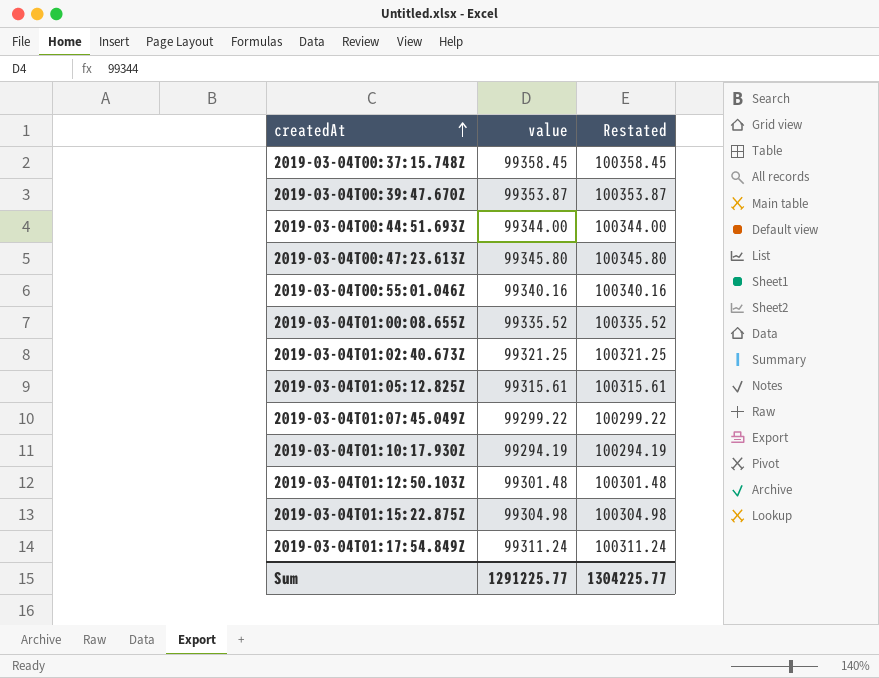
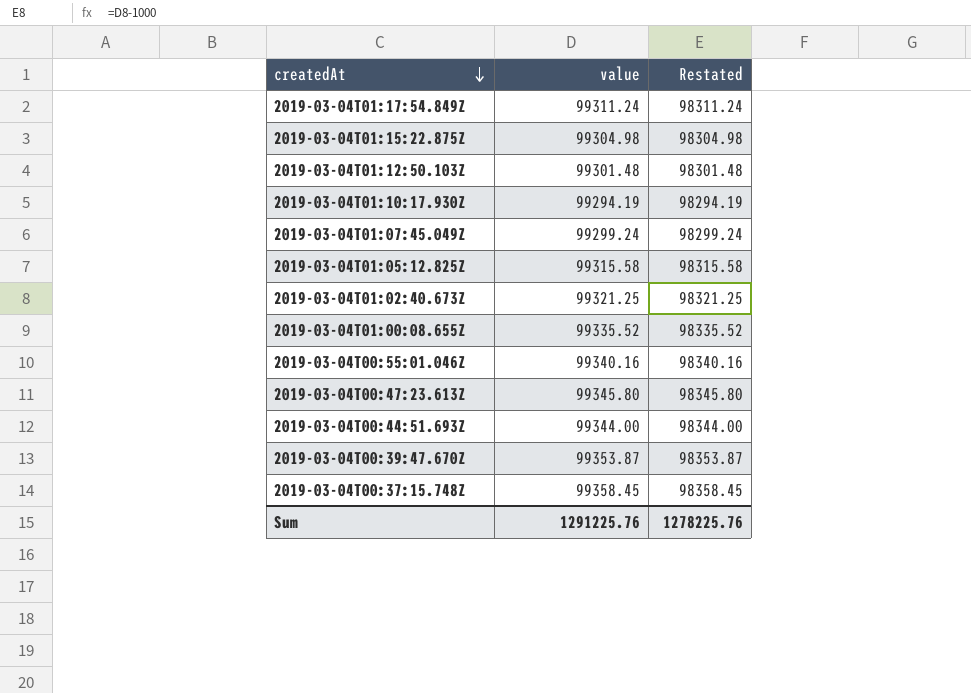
row order: createdAt ascending -> createdAt descending
column Restated | formula: [value] + 1000 -> [value] - 1000
2019-03-04T01:07:45.049Z | value: 99299.22 -> 99299.24
2019-03-04T01:05:12.825Z | value: 99315.61 -> 99315.58
Sum | value: 1291225.77 -> 1291225.76
Sum | Restated: 1304225.77 -> 1278225.76

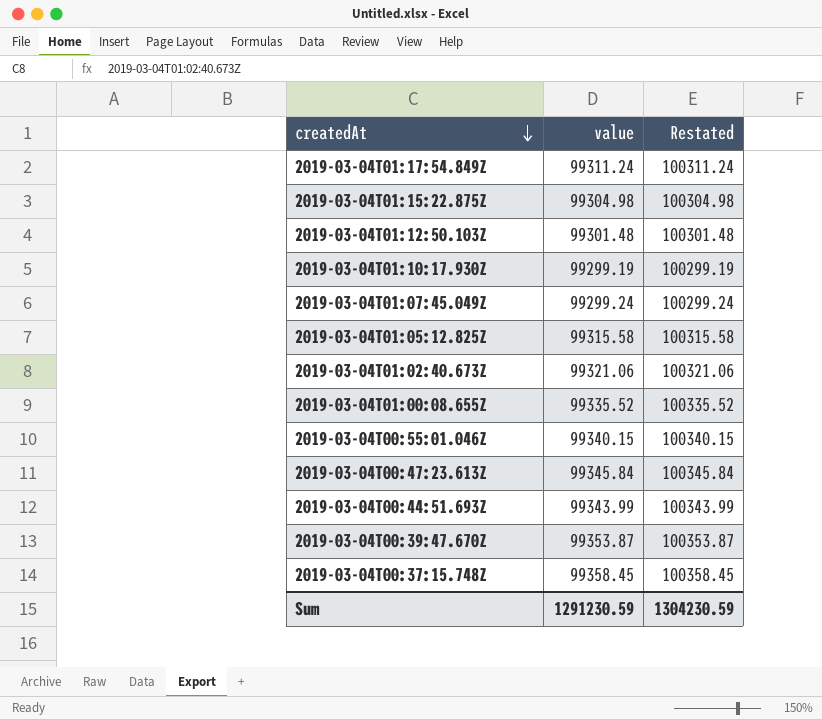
column Restated | formula: [value] - 1000 -> [value] + 1000
2019-03-04T01:10:17.930Z | value: 99294.19 -> 99299.19
2019-03-04T01:02:40.673Z | value: 99321.25 -> 99321.06
2019-03-04T00:55:01.046Z | value: 99340.16 -> 99340.15
2019-03-04T00:47:23.613Z | value: 99345.80 -> 99345.84
2019-03-04T00:44:51.693Z | value: 99344.00 -> 99343.99
Sum | value: 1291225.76 -> 1291230.59
Sum | Restated: 1278225.76 -> 1304230.59

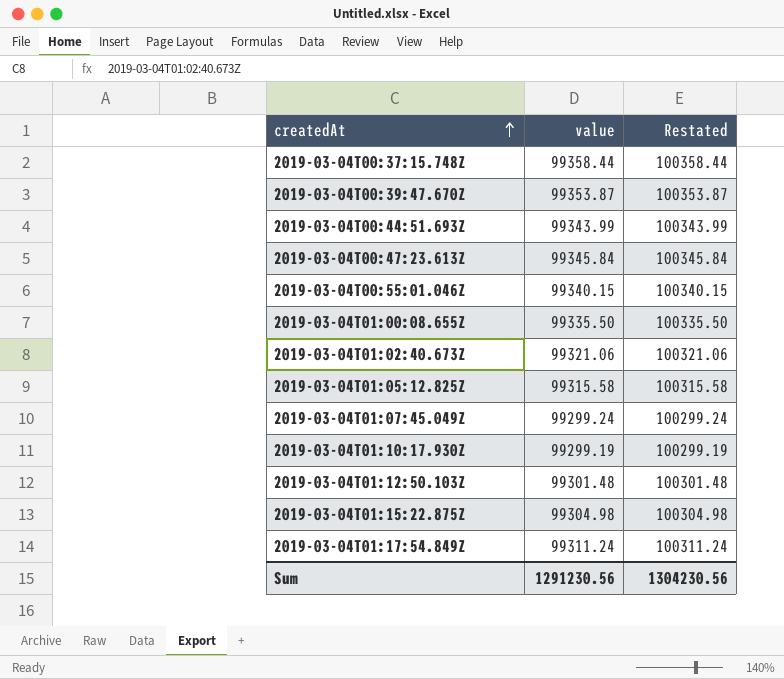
row order: createdAt descending -> createdAt ascending
2019-03-04T00:37:15.748Z | value: 99358.45 -> 99358.44
2019-03-04T00:37:15.748Z | Restated: 100358.45 -> 100358.44
2019-03-04T01:00:08.655Z | value: 99335.52 -> 99335.50
2019-03-04T01:00:08.655Z | Restated: 100335.52 -> 100335.50
Sum | value: 1291230.59 -> 1291230.56
Sum | Restated: 1304230.59 -> 1304230.56

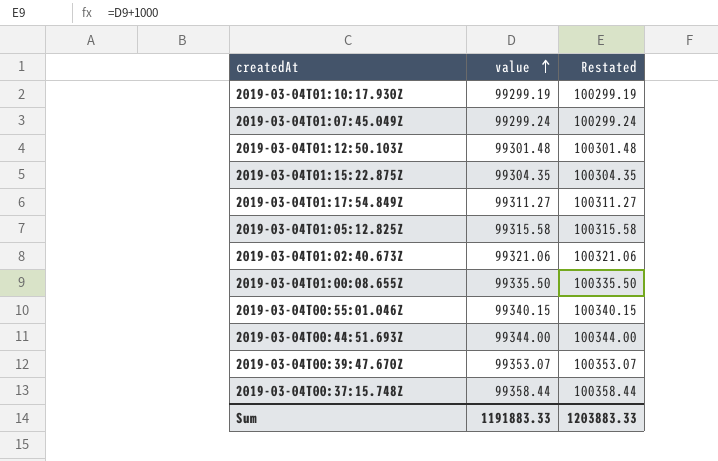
row order: createdAt ascending -> value ascending
row 2019-03-04T00:47:23.613Z: 99345.84 | 100345.84 -> none
2019-03-04T01:15:22.875Z | value: 99304.98 -> 99304.35
2019-03-04T01:15:22.875Z | Restated: 100304.98 -> 100304.35
2019-03-04T01:17:54.849Z | value: 99311.24 -> 99311.27
2019-03-04T01:17:54.849Z | Restated: 100311.24 -> 100311.27
2019-03-04T00:44:51.693Z | value: 99343.99 -> 99344.00
2019-03-04T00:44:51.693Z | Restated: 100343.99 -> 100344.00
2019-03-04T00:39:47.670Z | value: 99353.87 -> 99353.07
2019-03-04T00:39:47.670Z | Restated: 100353.87 -> 100353.07
Sum | value: 1291230.56 -> 1191883.33
Sum | Restated: 1304230.56 -> 1203883.33

